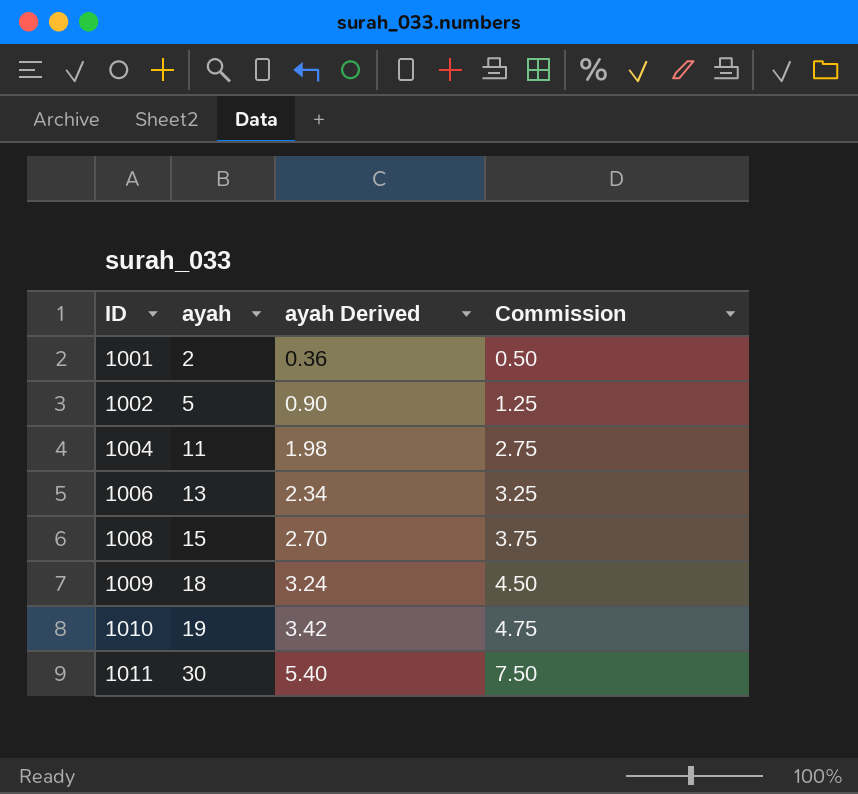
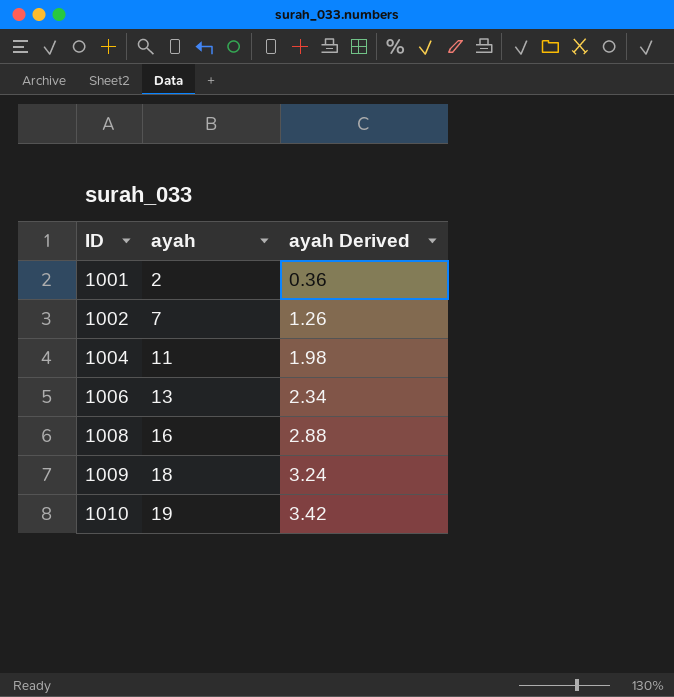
column Commission | formula: [ayah] * 0.25 -> none
row 1011: 30 | 5.40 | 7.50 -> none
1002 | ayah: 5 -> 7
1002 | ayah Derived: 0.90 -> 1.26
1008 | ayah: 15 -> 16
1008 | ayah Derived: 2.70 -> 2.88

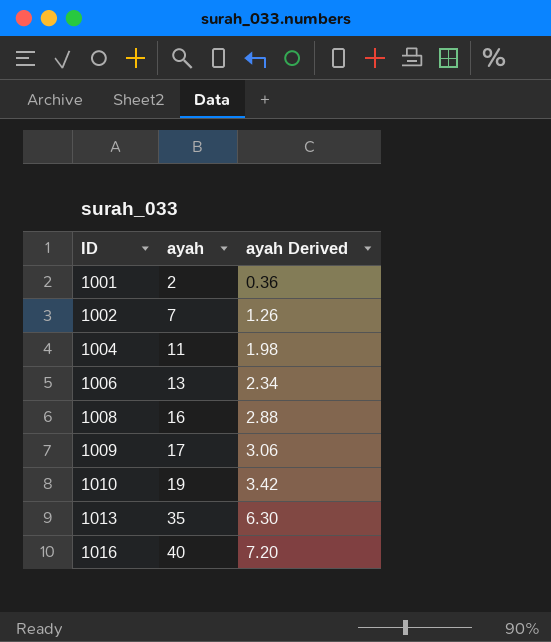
1009 | ayah: 18 -> 17
1009 | ayah Derived: 3.24 -> 3.06
row 1013: none -> 35 | 6.30
row 1016: none -> 40 | 7.20

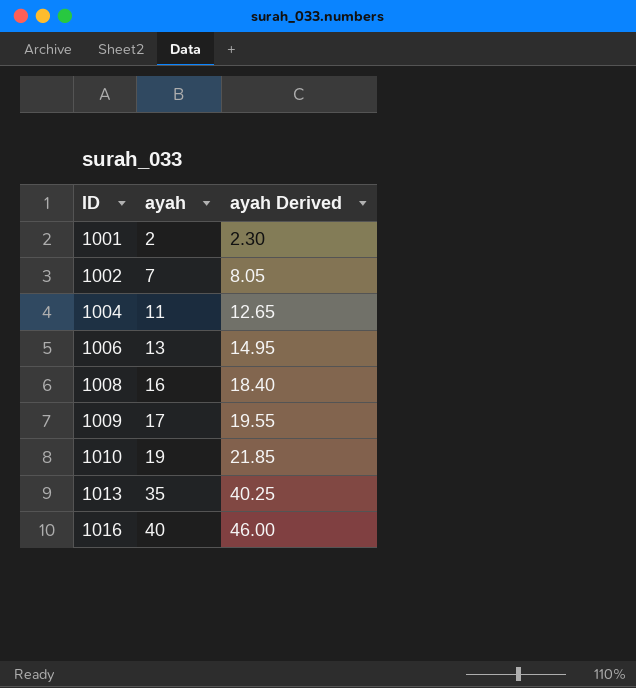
column ayah Derived | formula: [ayah] * 0.18 -> [ayah] * 1.15

